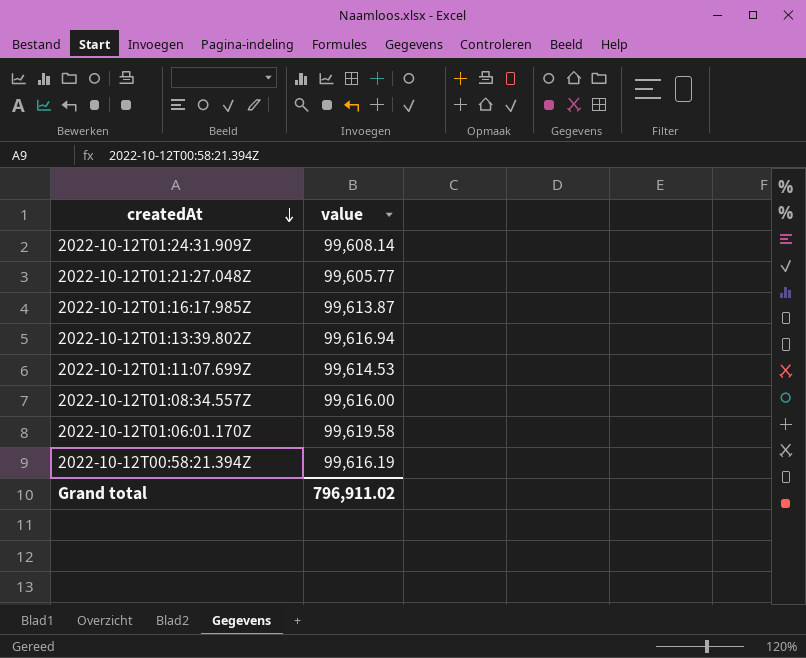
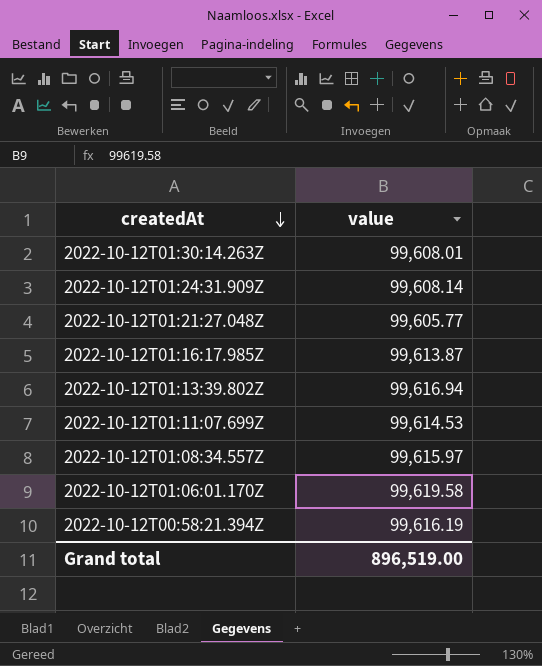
row 2022-10-12T01:30:14.263Z: none -> 99,608.01
2022-10-12T01:08:34.557Z | value: 99,616.00 -> 99,615.97
Grand total | value: 796,911.02 -> 896,519.00

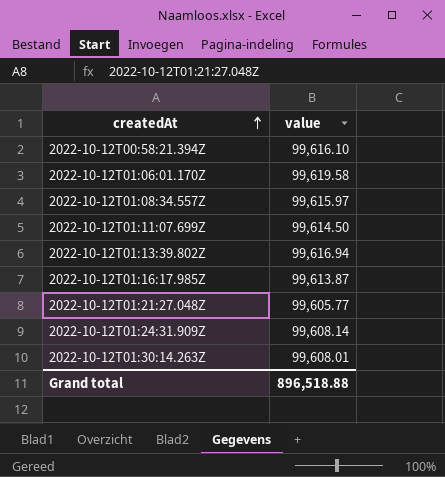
row order: createdAt descending -> createdAt ascending
2022-10-12T00:58:21.394Z | value: 99,616.19 -> 99,616.10
2022-10-12T01:11:07.699Z | value: 99,614.53 -> 99,614.50
Grand total | value: 896,519.00 -> 896,518.88

